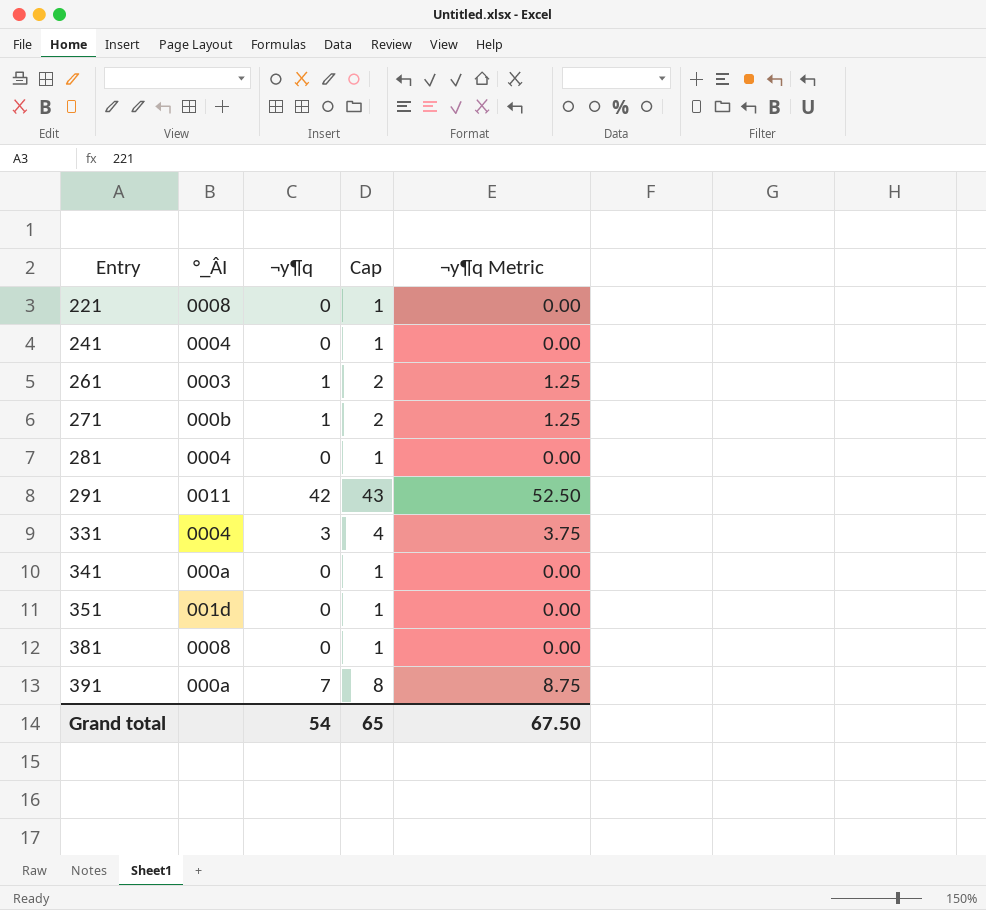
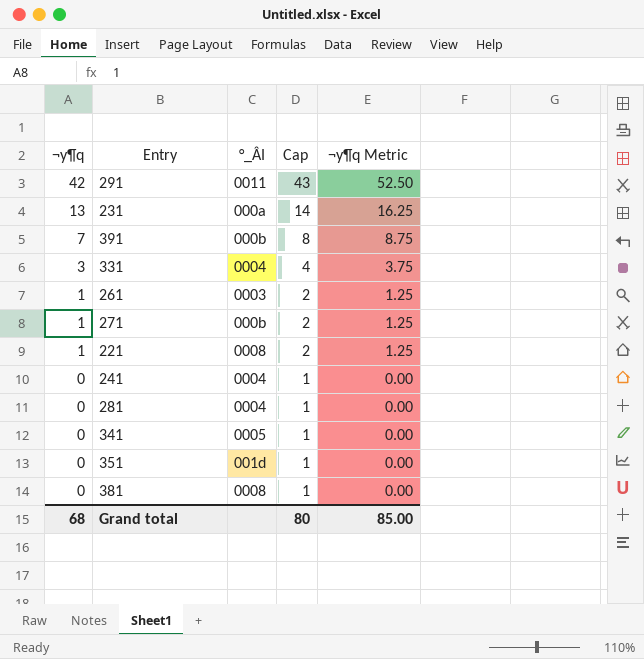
row order: Entry ascending -> ¬y¶q descending
column ¬y¶q | position: 3 -> 1
row 231: none -> 13 | 000a | 14 | 16.25
391 | °_ÂI: 000a -> 000b
221 | ¬y¶q: 0 -> 1
221 | Cap: 1 -> 2
221 | ¬y¶q Metric: 0.00 -> 1.25
341 | °_ÂI: 000a -> 0005
Grand total | ¬y¶q: 54 -> 68
Grand total | Cap: 65 -> 80
Grand total | ¬y¶q Metric: 67.50 -> 85.00

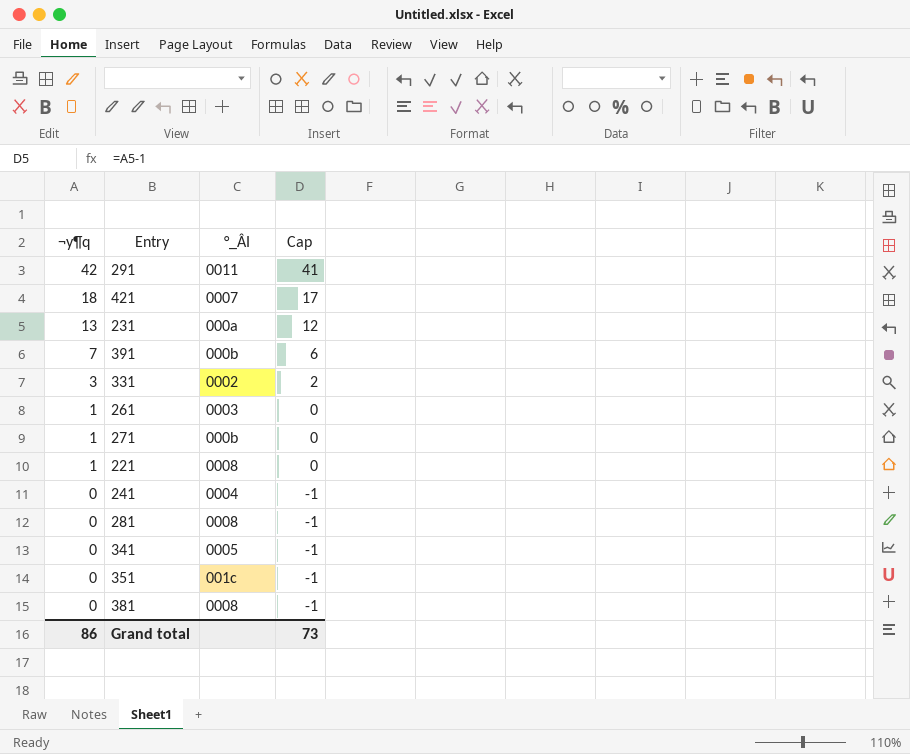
column ¬y¶q Metric | formula: [¬y¶q] * 1.25 -> none
column Cap | formula: [¬y¶q] + 1 -> [¬y¶q] - 1
row 421: none -> 18 | 0007 | 17
331 | °_ÂI: 0004 -> 0002
281 | °_ÂI: 0004 -> 0008
351 | °_ÂI: 001d -> 001c
Grand total | ¬y¶q: 68 -> 86
Grand total | Cap: 80 -> 73

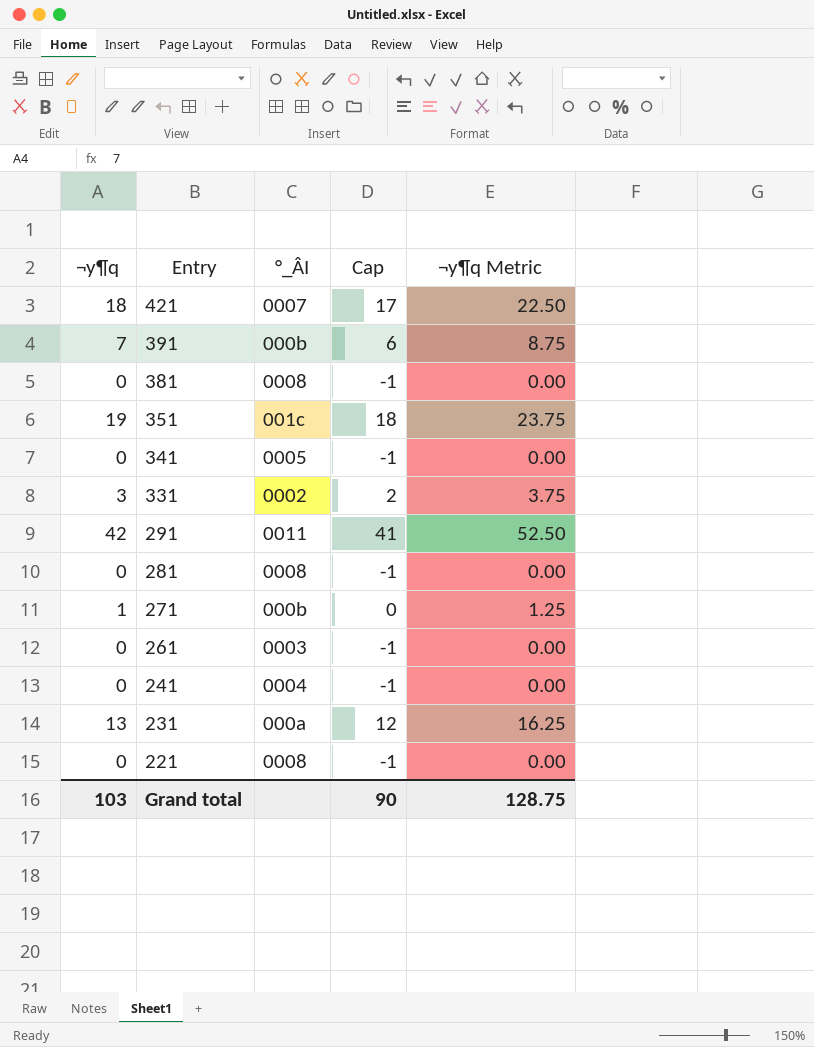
row order: ¬y¶q descending -> Entry descending
column ¬y¶q Metric | formula: none -> [¬y¶q] * 1.25
351 | ¬y¶q: 0 -> 19
351 | Cap: -1 -> 18
261 | ¬y¶q: 1 -> 0
261 | Cap: 0 -> -1
221 | ¬y¶q: 1 -> 0
221 | Cap: 0 -> -1
Grand total | ¬y¶q: 86 -> 103
Grand total | Cap: 73 -> 90

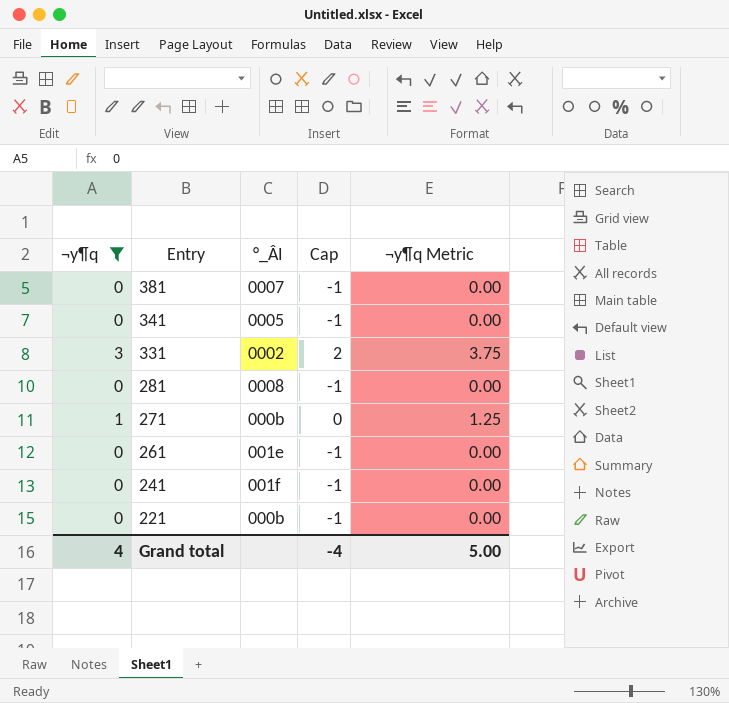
filter: none -> ¬y¶q <= 3
381 | °_ÂI: 0008 -> 0007
261 | °_ÂI: 0003 -> 001e
241 | °_ÂI: 0004 -> 001f
221 | °_ÂI: 0008 -> 000b
Grand total | ¬y¶q: 103 -> 4
Grand total | Cap: 90 -> -4
Grand total | ¬y¶q Metric: 128.75 -> 5.00

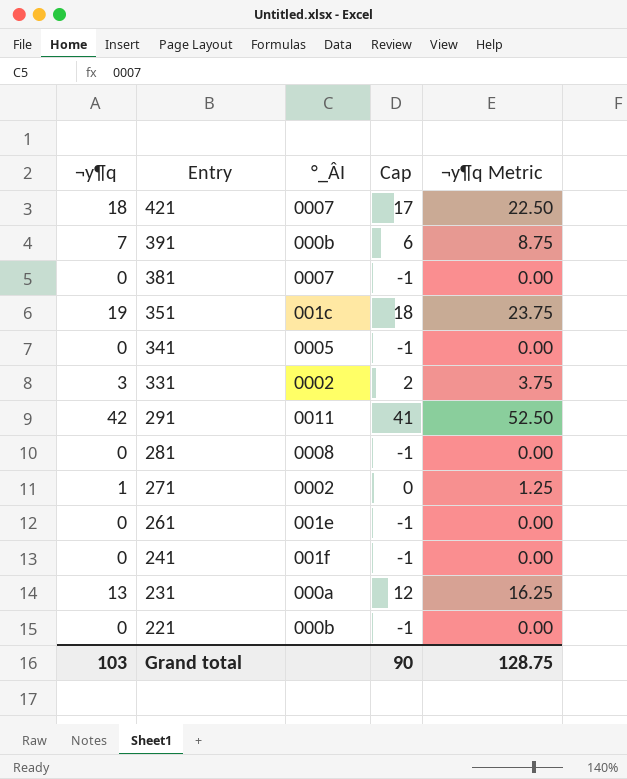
filter: ¬y¶q <= 3 -> none
271 | °_ÂI: 000b -> 0002
Grand total | ¬y¶q: 4 -> 103
Grand total | Cap: -4 -> 90
Grand total | ¬y¶q Metric: 5.00 -> 128.75

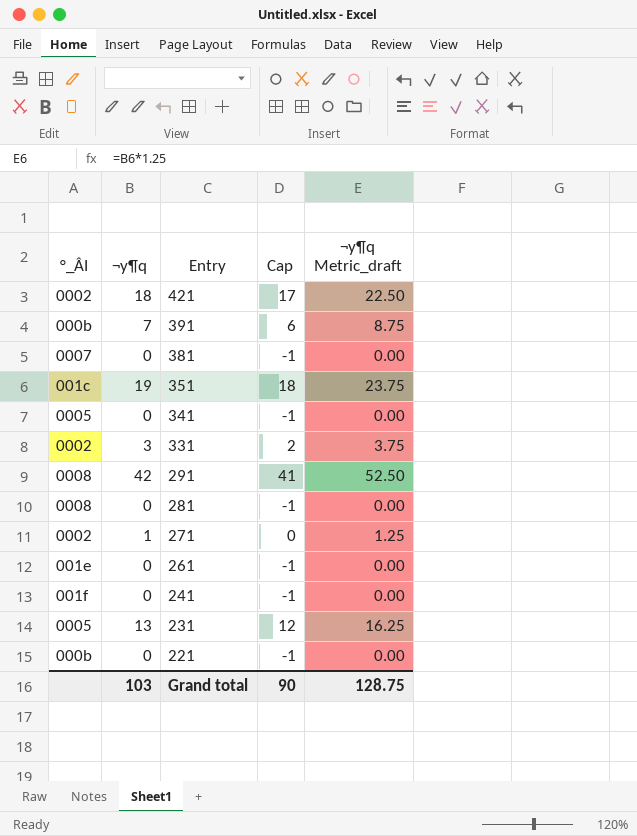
column °_ÂI | position: 3 -> 1
column name: ¬y¶q Metric -> ¬y¶q Metric_draft
421 | °_ÂI: 0007 -> 0002
291 | °_ÂI: 0011 -> 0008
231 | °_ÂI: 000a -> 0005

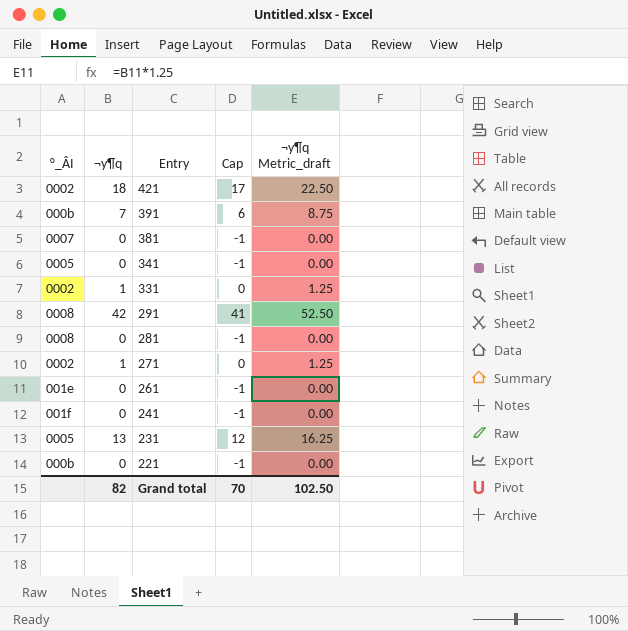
row 351: 001c | 19 | 18 | 23.75 -> none
331 | ¬y¶q: 3 -> 1
331 | Cap: 2 -> 0
331 | ¬y¶q Metric_draft: 3.75 -> 1.25
Grand total | ¬y¶q: 103 -> 82
Grand total | Cap: 90 -> 70
Grand total | ¬y¶q Metric_draft: 128.75 -> 102.50

